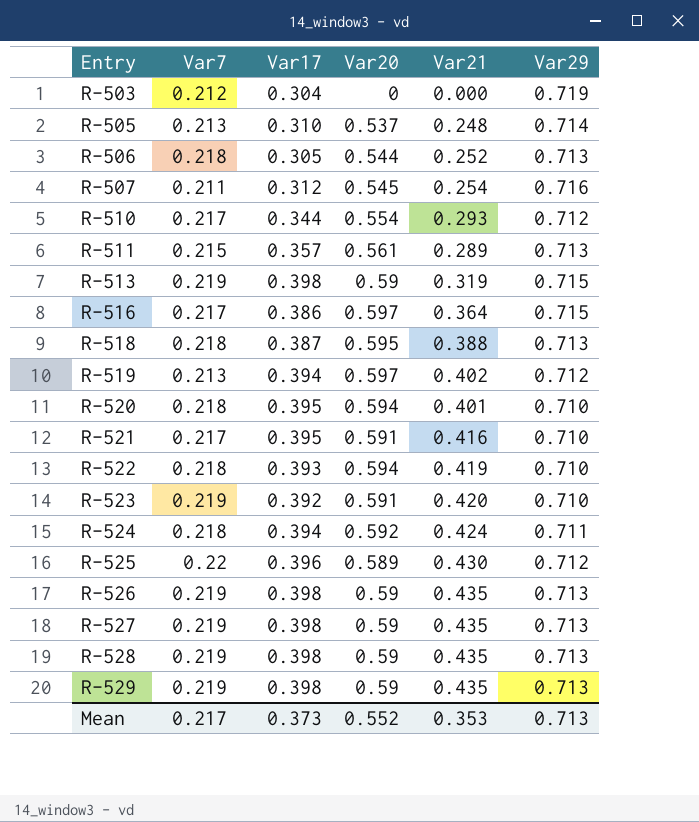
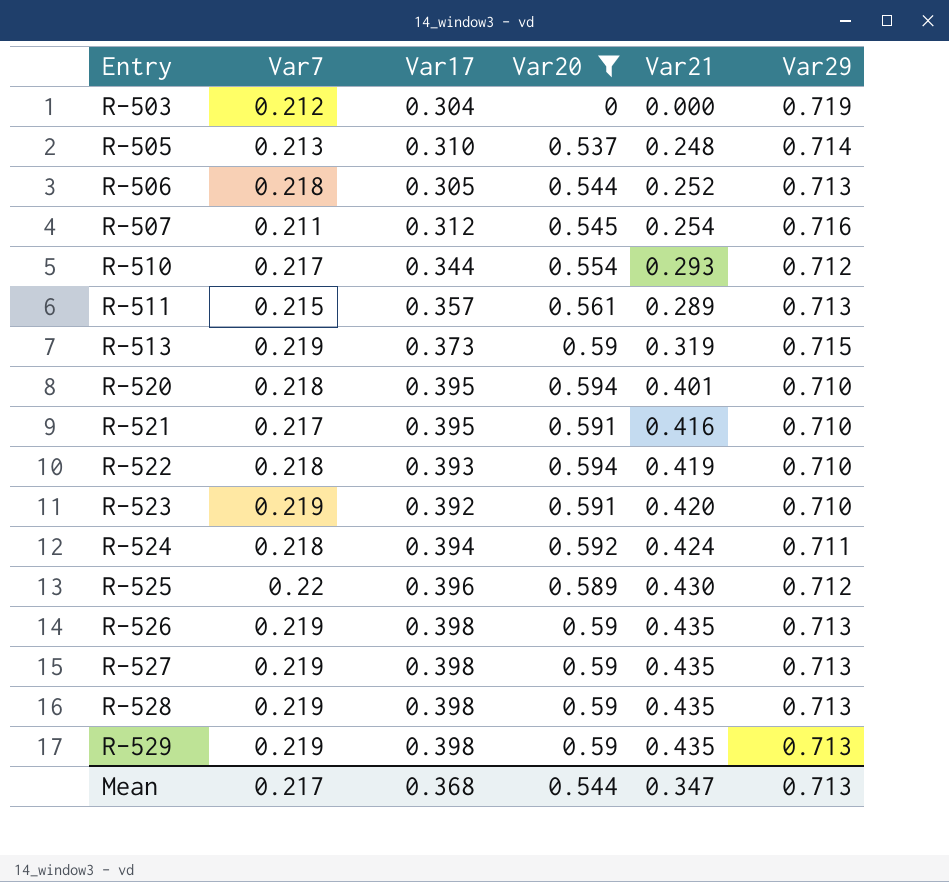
filter: none -> Var20 <= 0.594
R-513 | Var17: 0.398 -> 0.373
Mean | Var17: 0.373 -> 0.368
Mean | Var20: 0.552 -> 0.544
Mean | Var21: 0.353 -> 0.347

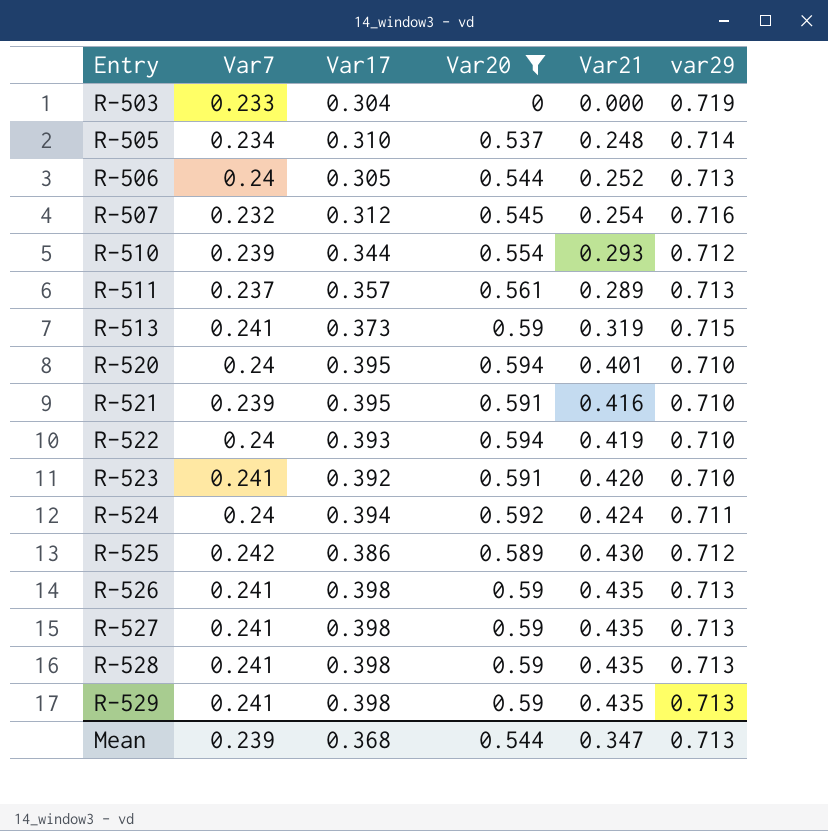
column name: Var29 -> var29
R-503 | Var7: 0.212 -> 0.233
R-505 | Var7: 0.213 -> 0.234
R-506 | Var7: 0.218 -> 0.24
R-507 | Var7: 0.211 -> 0.232
R-510 | Var7: 0.217 -> 0.239
R-511 | Var7: 0.215 -> 0.237
R-513 | Var7: 0.219 -> 0.241
R-520 | Var7: 0.218 -> 0.24
R-521 | Var7: 0.217 -> 0.239
R-522 | Var7: 0.218 -> 0.24
R-523 | Var7: 0.219 -> 0.241
R-524 | Var7: 0.218 -> 0.24
R-525 | Var7: 0.22 -> 0.242
R-525 | Var17: 0.396 -> 0.386
R-526 | Var7: 0.219 -> 0.241
R-527 | Var7: 0.219 -> 0.241
R-528 | Var7: 0.219 -> 0.241
R-529 | Var7: 0.219 -> 0.241
Mean | Var7: 0.217 -> 0.239

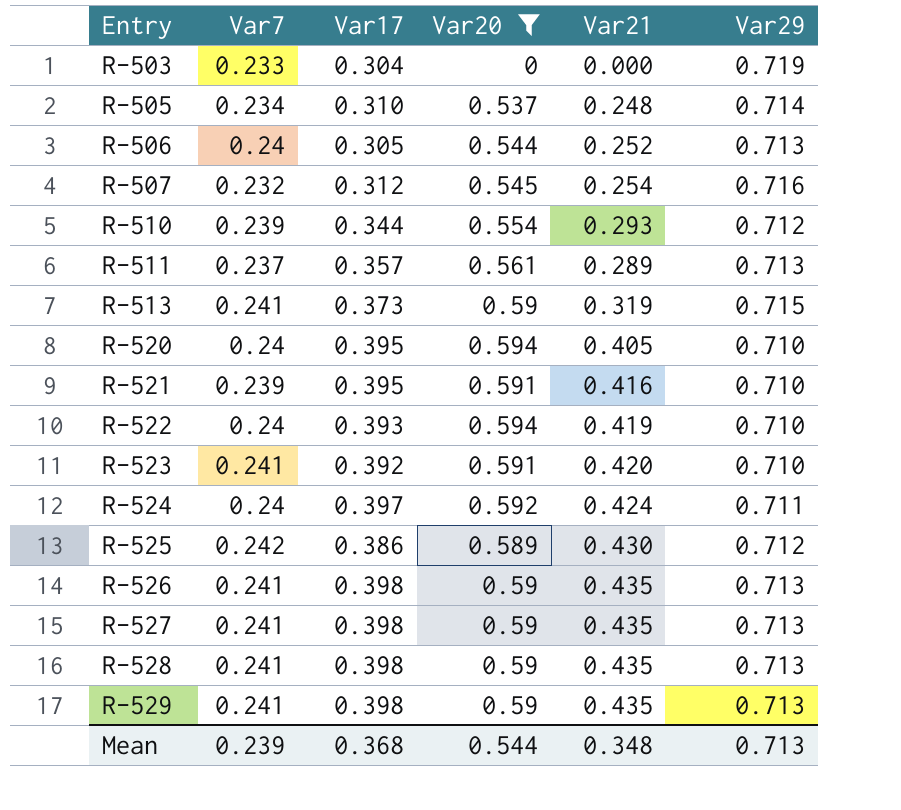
column name: var29 -> Var29
R-520 | Var21: 0.401 -> 0.405
R-524 | Var17: 0.394 -> 0.397
Mean | Var21: 0.347 -> 0.348

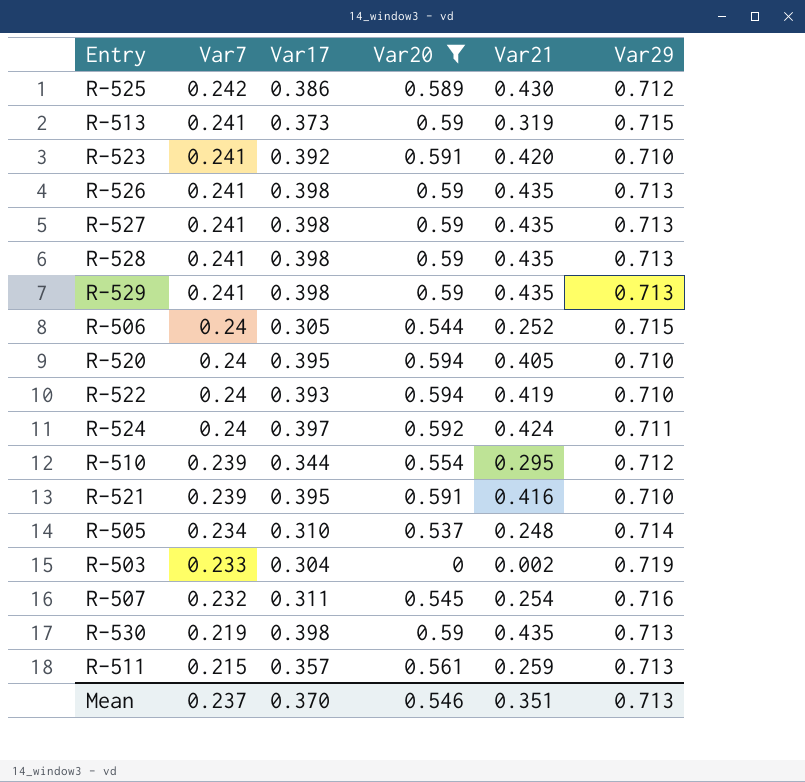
row order: Entry ascending -> Var7 descending
R-506 | Var29: 0.713 -> 0.715
R-510 | Var21: 0.293 -> 0.295
R-503 | Var21: 0.000 -> 0.002
R-507 | Var17: 0.312 -> 0.311
row R-530: none -> 0.219 | 0.398 | 0.59 | 0.435 | 0.713
R-511 | Var7: 0.237 -> 0.215
R-511 | Var21: 0.289 -> 0.259
Mean | Var7: 0.239 -> 0.237
Mean | Var17: 0.368 -> 0.370
Mean | Var20: 0.544 -> 0.546
Mean | Var21: 0.348 -> 0.351

